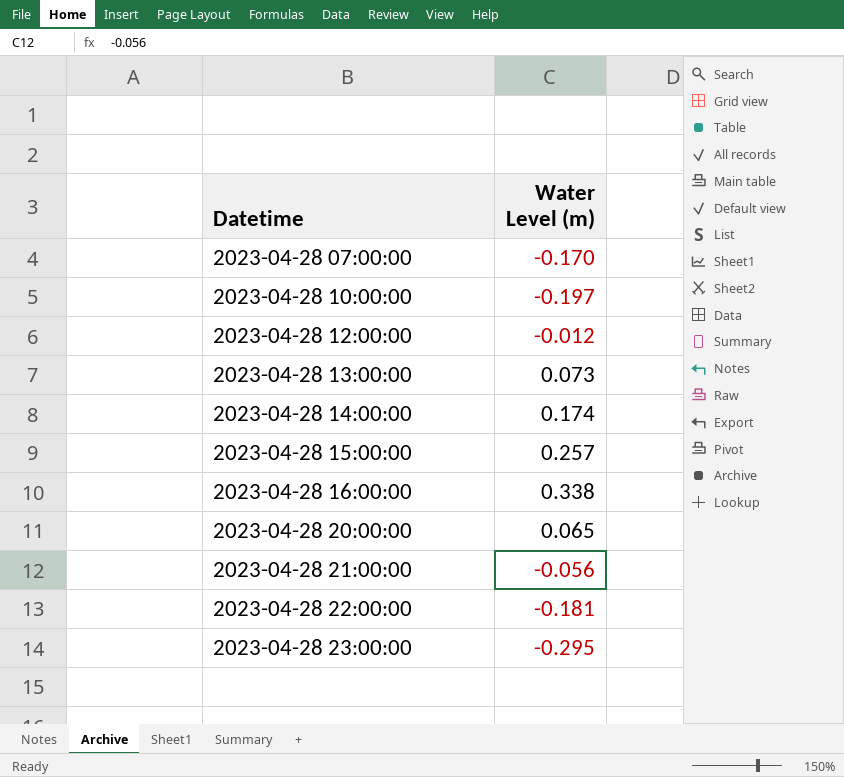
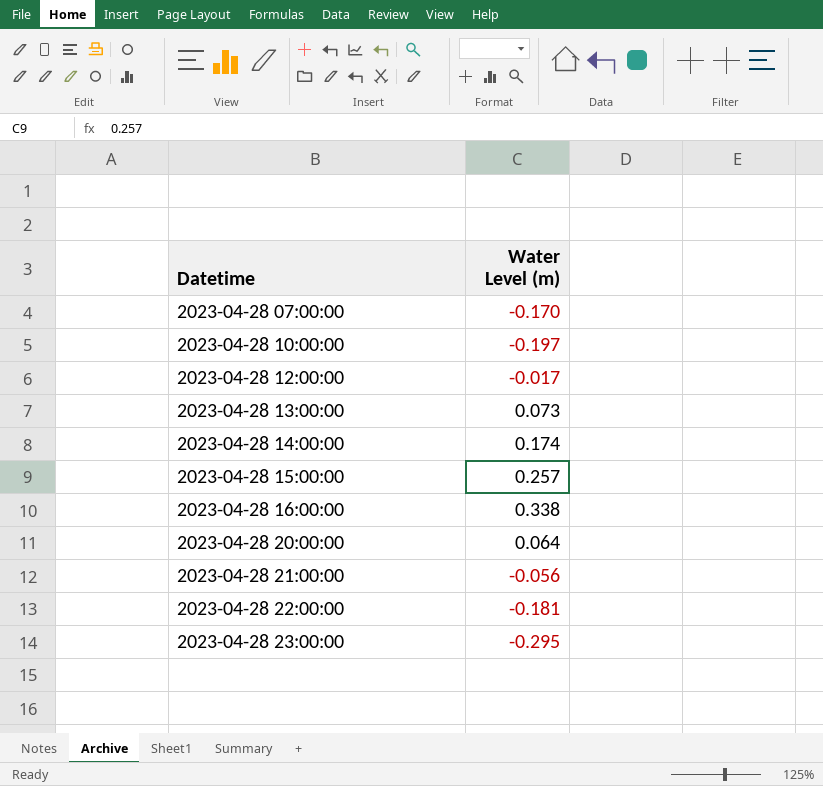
2023-04-28 12:00:00 | Water Level (m): -0.012 -> -0.017
2023-04-28 20:00:00 | Water Level (m): 0.065 -> 0.064

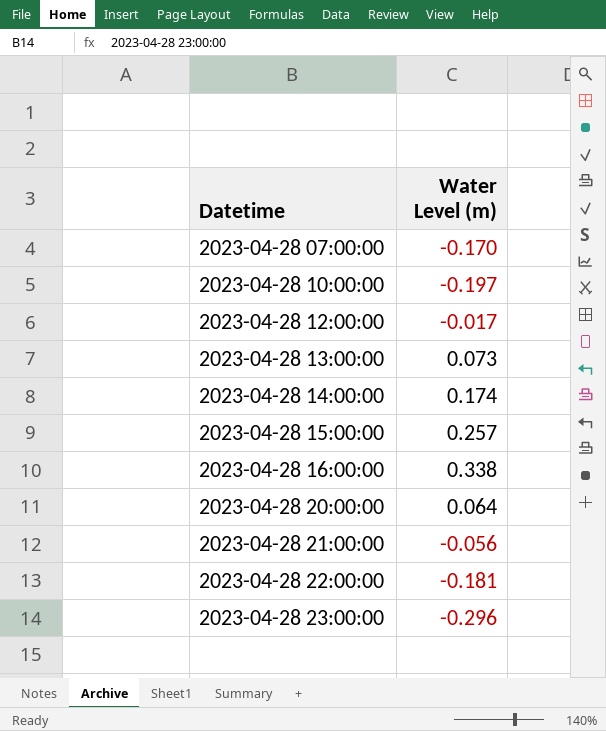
2023-04-28 23:00:00 | Water Level (m): -0.295 -> -0.296

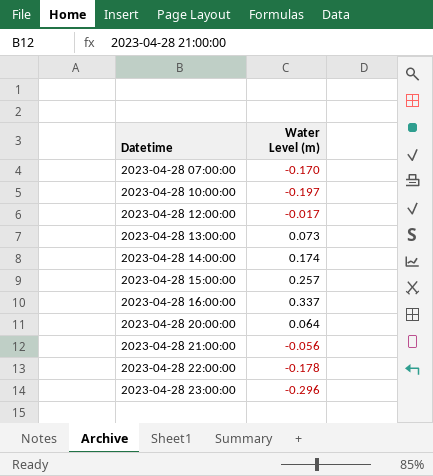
2023-04-28 16:00:00 | Water Level (m): 0.338 -> 0.337
2023-04-28 22:00:00 | Water Level (m): -0.181 -> -0.178

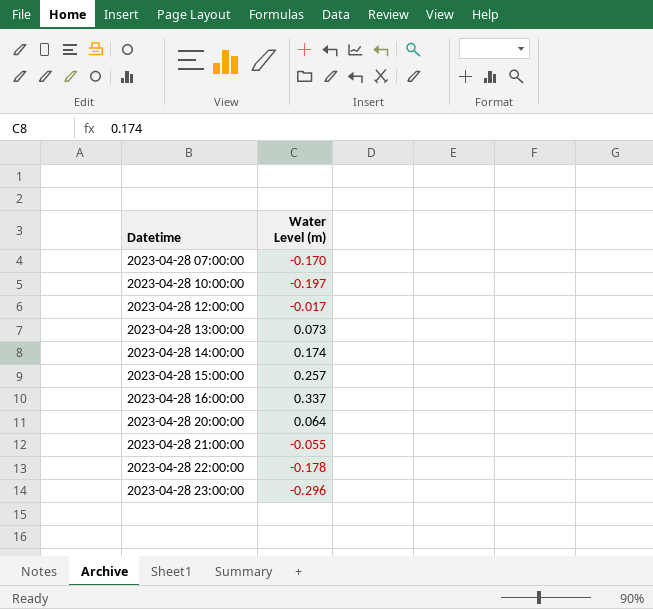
2023-04-28 21:00:00 | Water Level (m): -0.056 -> -0.055

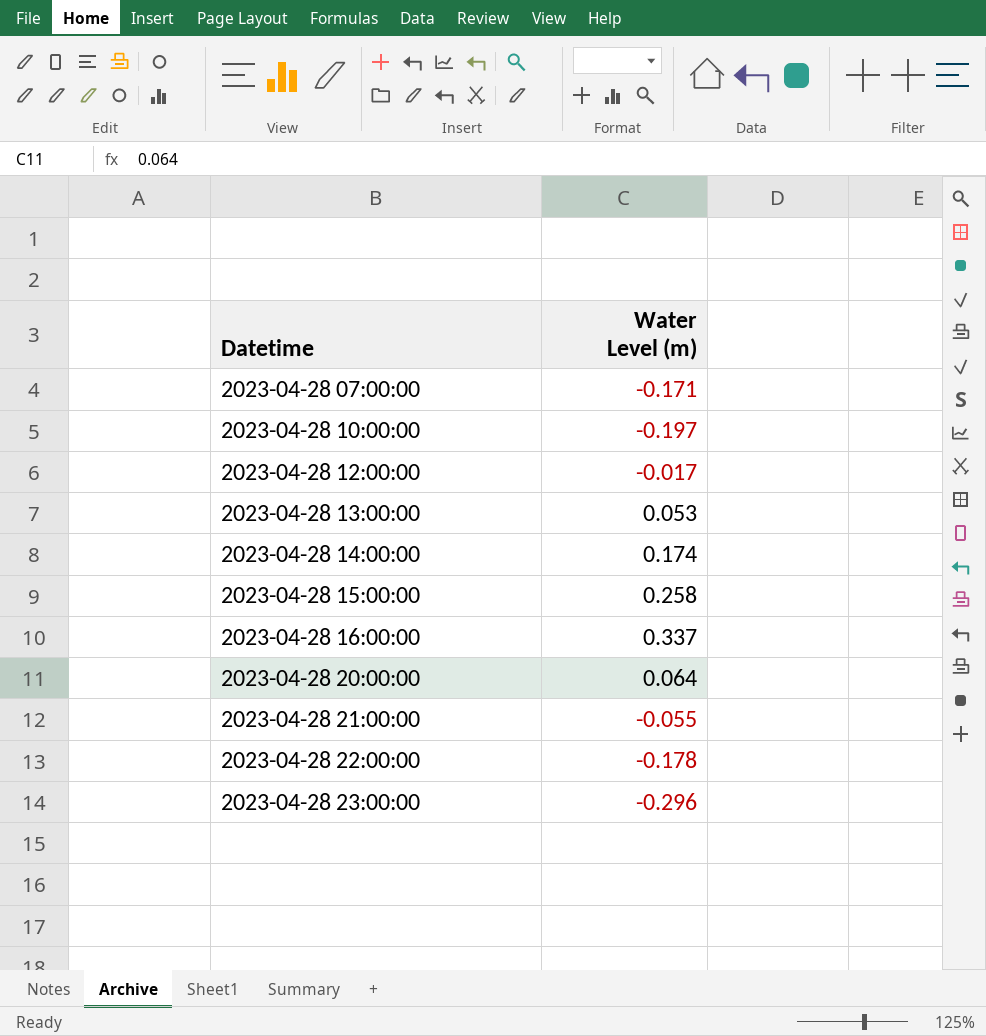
2023-04-28 07:00:00 | Water Level (m): -0.170 -> -0.171
2023-04-28 13:00:00 | Water Level (m): 0.073 -> 0.053
2023-04-28 15:00:00 | Water Level (m): 0.257 -> 0.258

